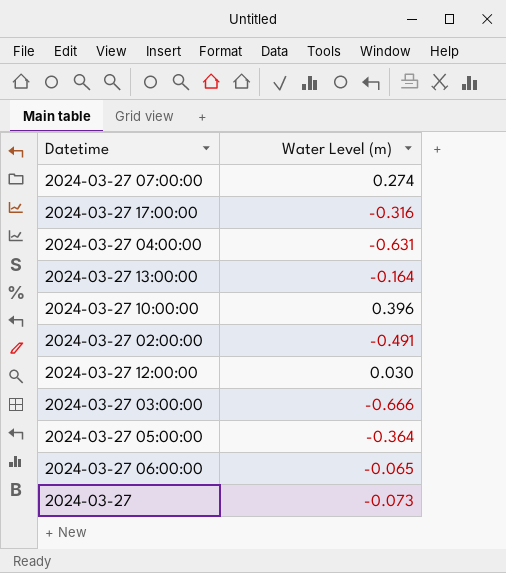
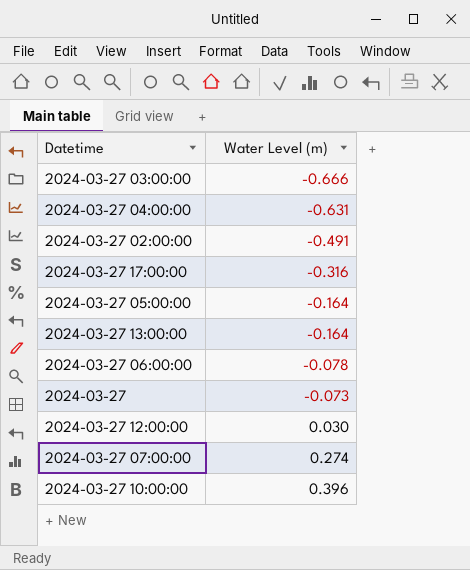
row order: none -> Water Level (m) ascending
2024-03-27 05:00:00 | Water Level (m): -0.364 -> -0.164
2024-03-27 06:00:00 | Water Level (m): -0.065 -> -0.078

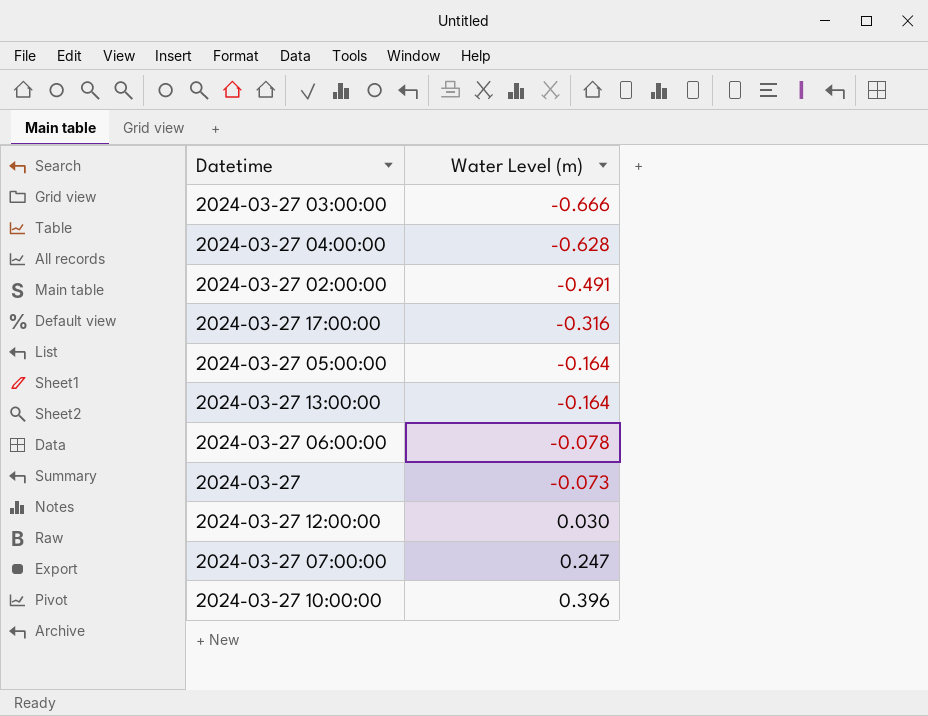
2024-03-27 04:00:00 | Water Level (m): -0.631 -> -0.628
2024-03-27 07:00:00 | Water Level (m): 0.274 -> 0.247

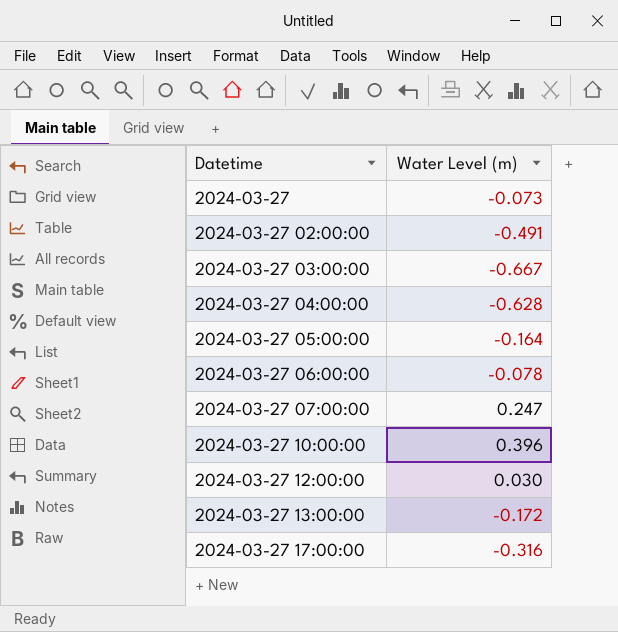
row order: Water Level (m) ascending -> Datetime ascending
2024-03-27 03:00:00 | Water Level (m): -0.666 -> -0.667
2024-03-27 13:00:00 | Water Level (m): -0.164 -> -0.172

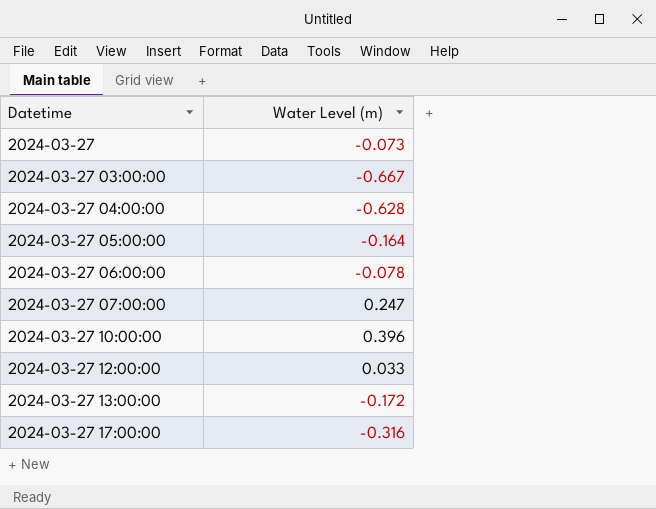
row 2024-03-27 02:00:00: -0.491 -> none
2024-03-27 12:00:00 | Water Level (m): 0.030 -> 0.033

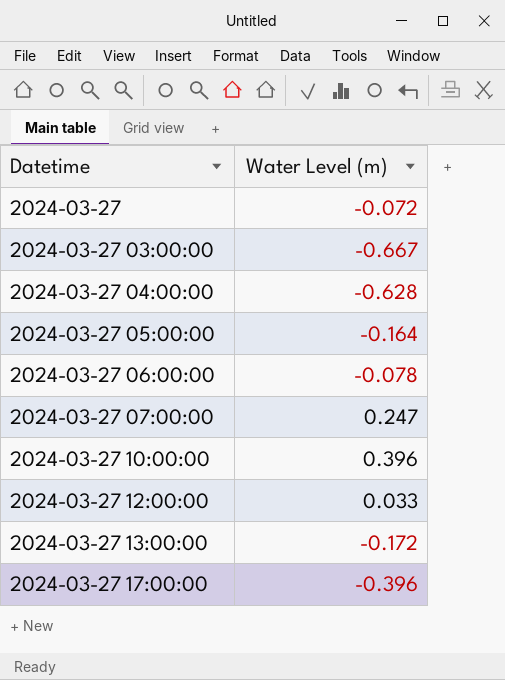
2024-03-27 | Water Level (m): -0.073 -> -0.072
2024-03-27 17:00:00 | Water Level (m): -0.316 -> -0.396

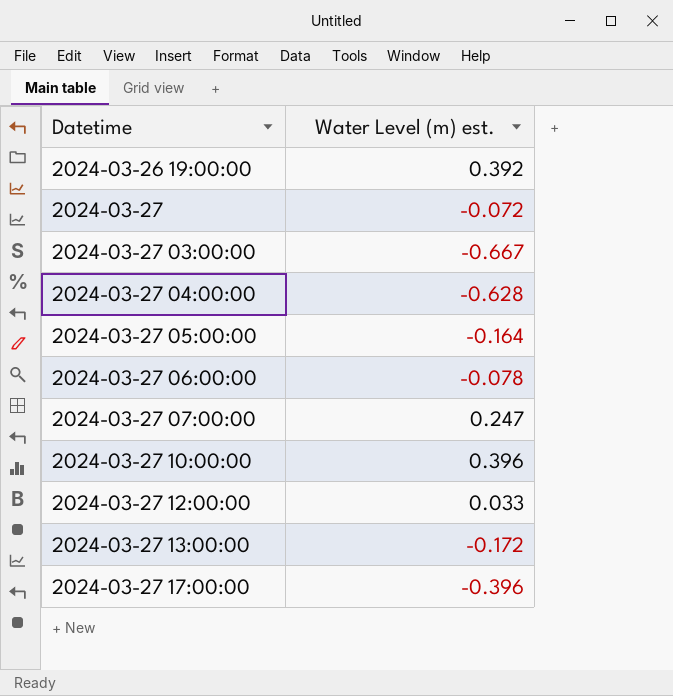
column name: Water Level (m) -> Water Level (m) est.
row 2024-03-26 19:00:00: none -> 0.392

